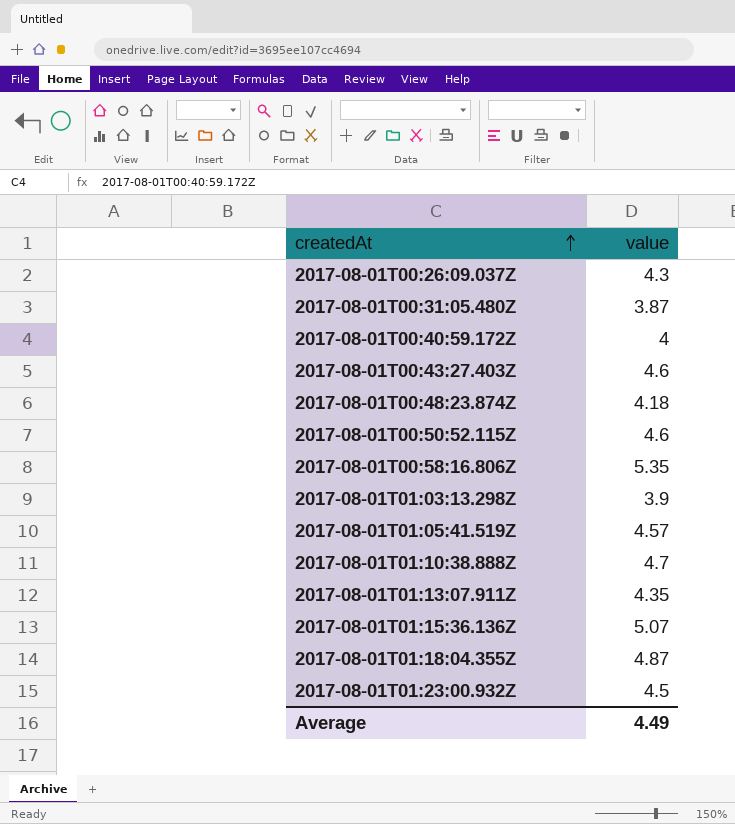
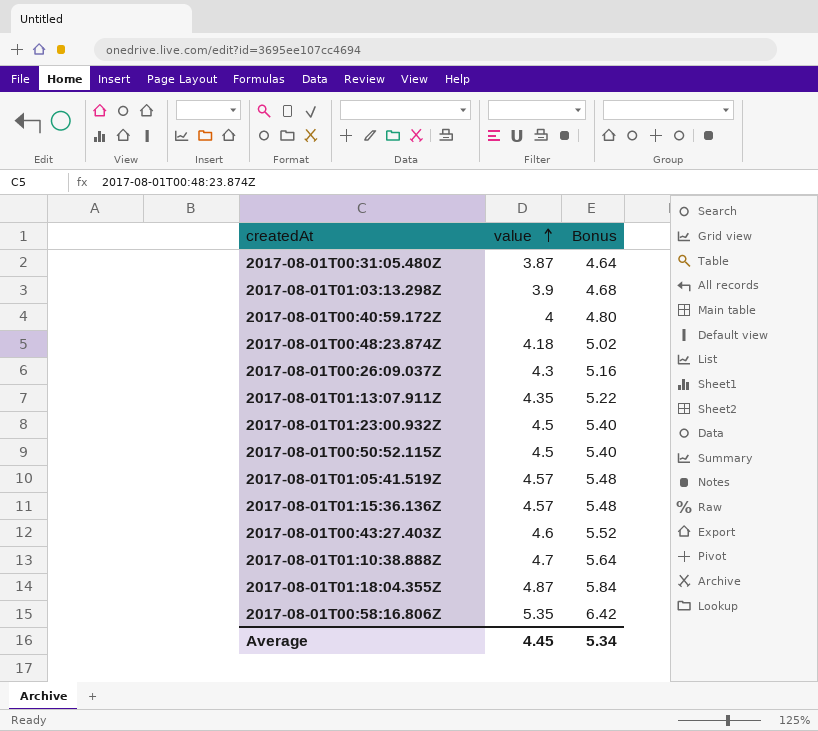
row order: createdAt ascending -> value ascending
column Bonus | formula: none -> [value] * 1.2
2017-08-01T00:50:52.115Z | value: 4.6 -> 4.5
2017-08-01T01:15:36.136Z | value: 5.07 -> 4.57
Average | value: 4.49 -> 4.45

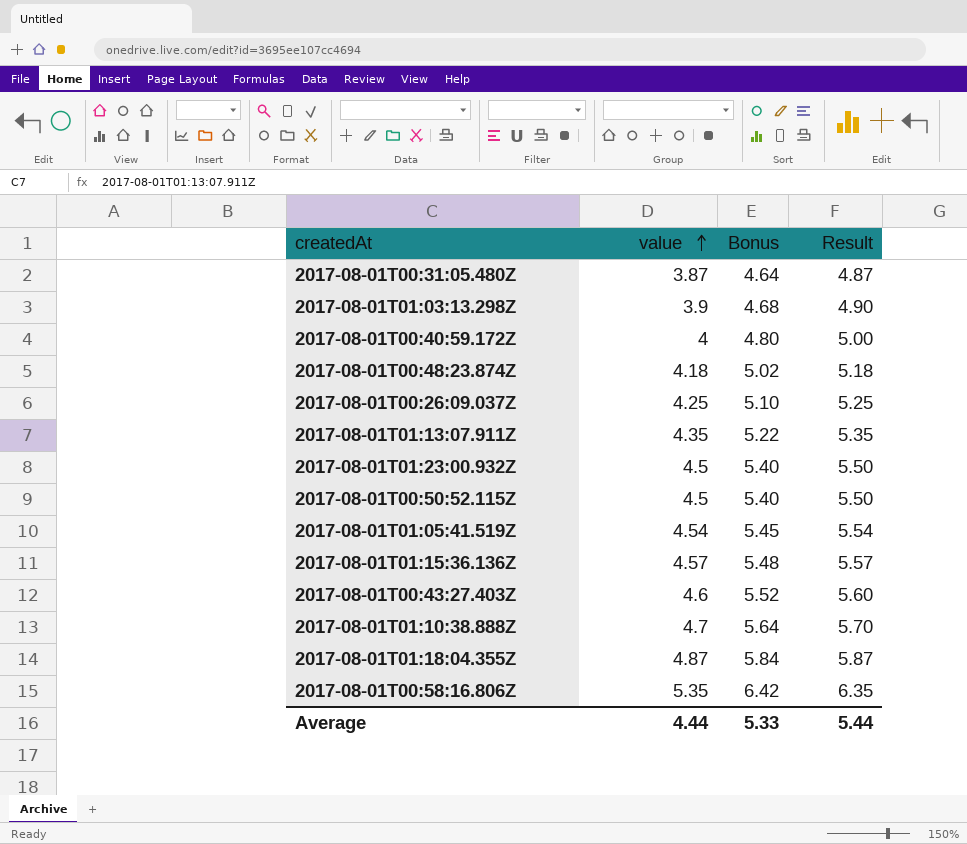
column Result | formula: none -> [value] + 1
2017-08-01T00:26:09.037Z | value: 4.3 -> 4.25
2017-08-01T00:26:09.037Z | Bonus: 5.16 -> 5.10
2017-08-01T01:05:41.519Z | value: 4.57 -> 4.54
2017-08-01T01:05:41.519Z | Bonus: 5.48 -> 5.45
Average | value: 4.45 -> 4.44
Average | Bonus: 5.34 -> 5.33

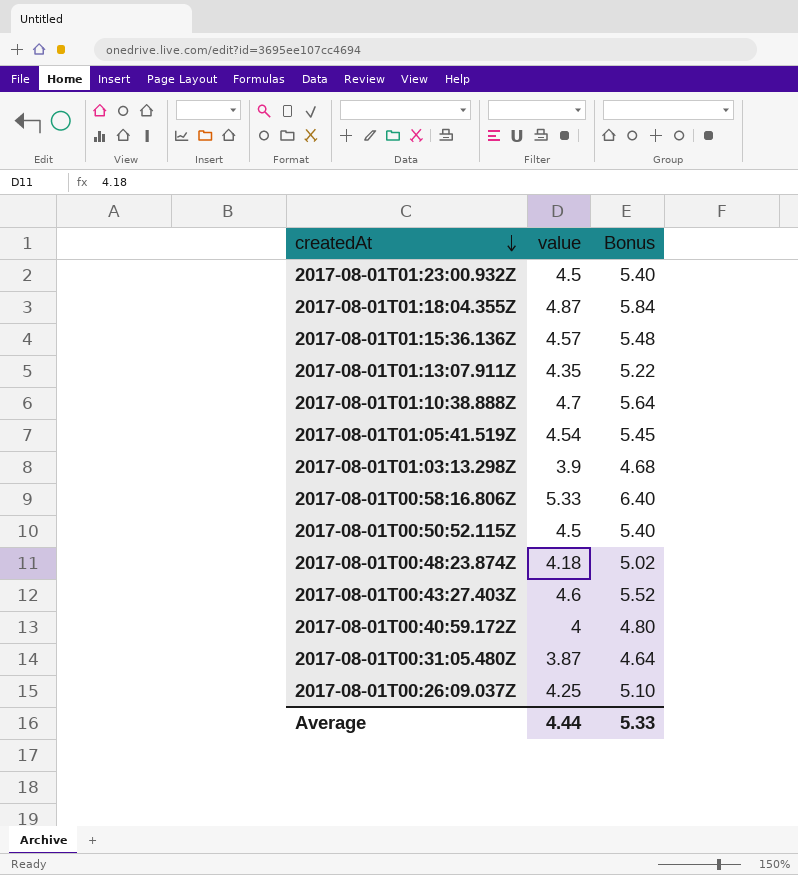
row order: value ascending -> createdAt descending
column Result | formula: [value] + 1 -> none
2017-08-01T00:58:16.806Z | value: 5.35 -> 5.33
2017-08-01T00:58:16.806Z | Bonus: 6.42 -> 6.40

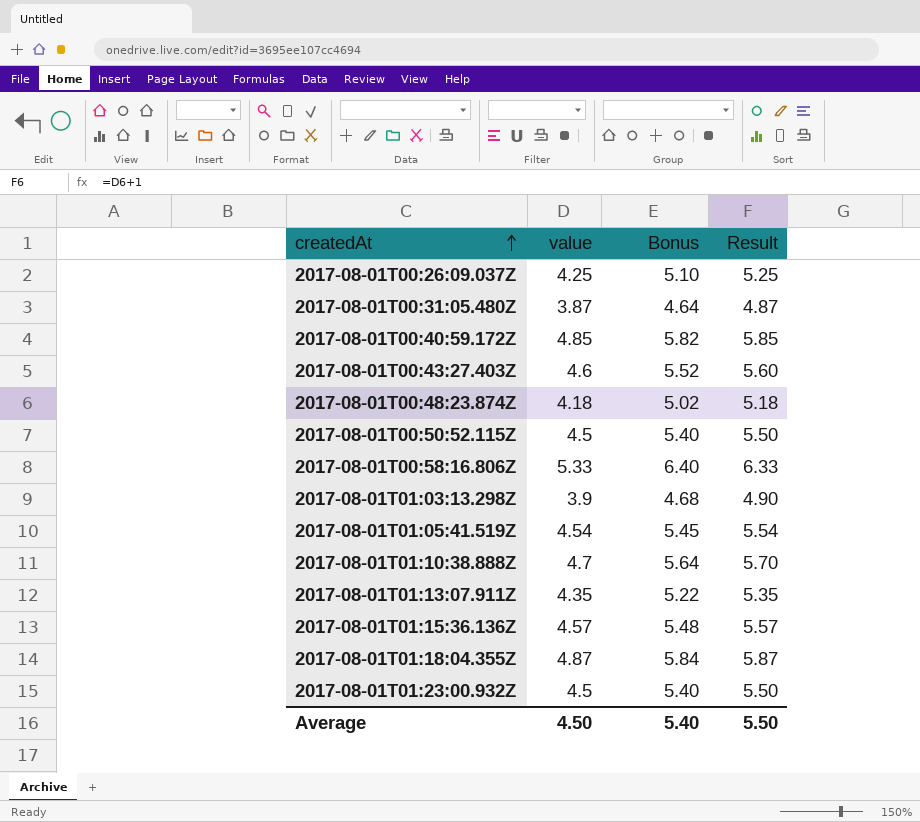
row order: createdAt descending -> createdAt ascending
column Result | formula: none -> [value] + 1
2017-08-01T00:40:59.172Z | value: 4 -> 4.85
2017-08-01T00:40:59.172Z | Bonus: 4.80 -> 5.82
Average | value: 4.44 -> 4.50
Average | Bonus: 5.33 -> 5.40

